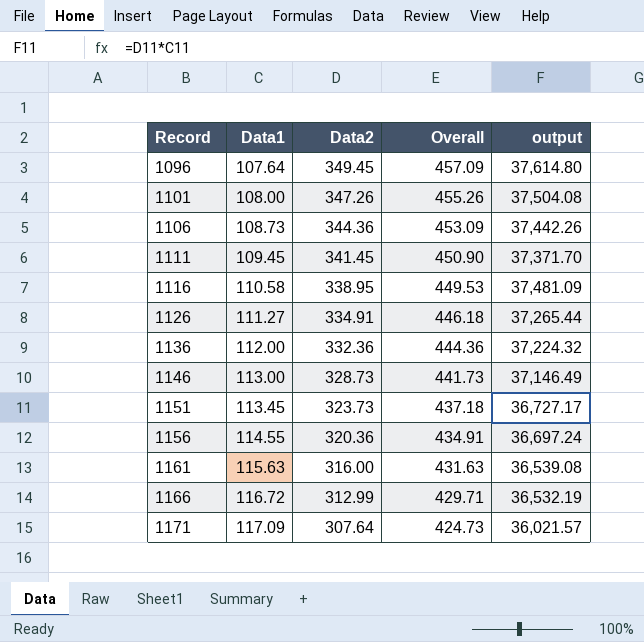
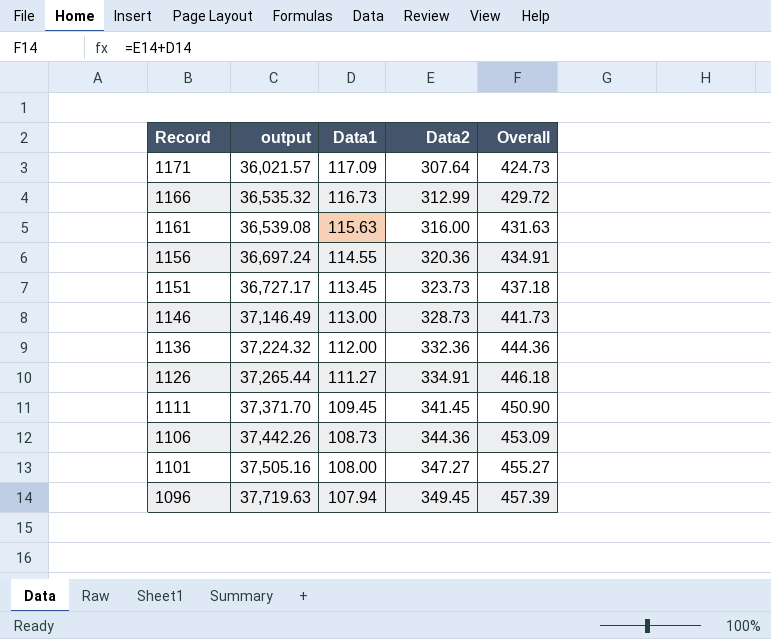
row order: Record ascending -> Record descending
column output | position: 5 -> 2
row 1116: 110.58 | 338.95 | 449.53 | 37,481.09 -> none
1166 | output: 36,532.19 -> 36,535.32
1166 | Data1: 116.72 -> 116.73
1166 | Overall: 429.71 -> 429.72
1101 | output: 37,504.08 -> 37,505.16
1101 | Data2: 347.26 -> 347.27
1101 | Overall: 455.26 -> 455.27
1096 | output: 37,614.80 -> 37,719.63
1096 | Data1: 107.64 -> 107.94
1096 | Overall: 457.09 -> 457.39

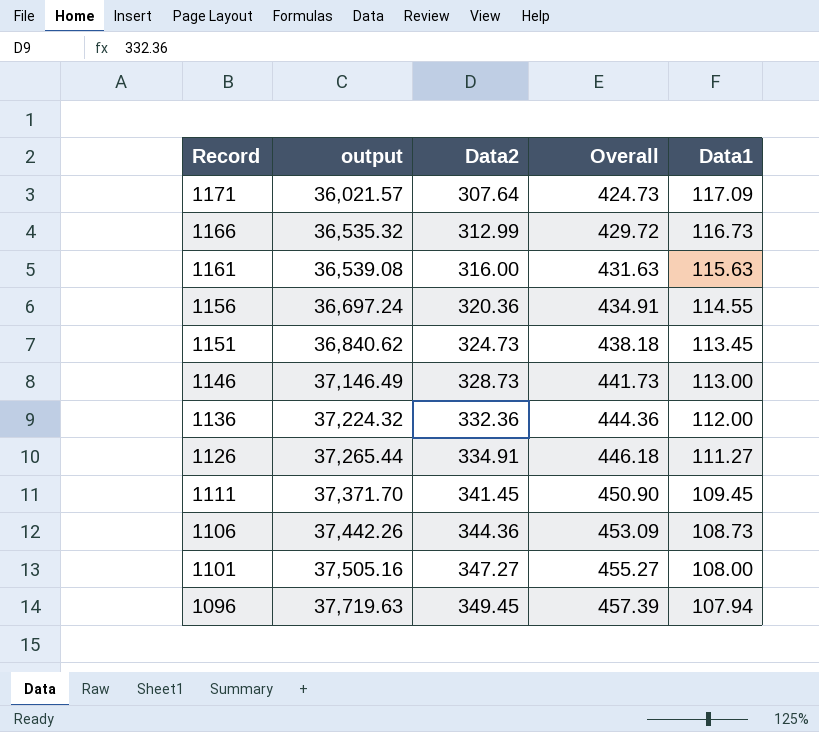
column Data1 | position: 3 -> 5
1151 | output: 36,727.17 -> 36,840.62
1151 | Data2: 323.73 -> 324.73
1151 | Overall: 437.18 -> 438.18

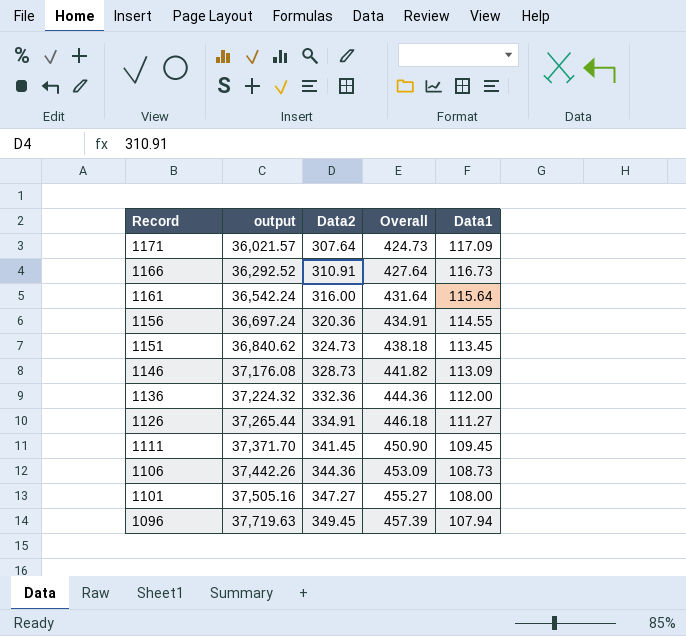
1166 | output: 36,535.32 -> 36,292.52
1166 | Data2: 312.99 -> 310.91
1166 | Overall: 429.72 -> 427.64
1161 | output: 36,539.08 -> 36,542.24
1161 | Overall: 431.63 -> 431.64
1161 | Data1: 115.63 -> 115.64
1146 | output: 37,146.49 -> 37,176.08
1146 | Overall: 441.73 -> 441.82
1146 | Data1: 113.00 -> 113.09

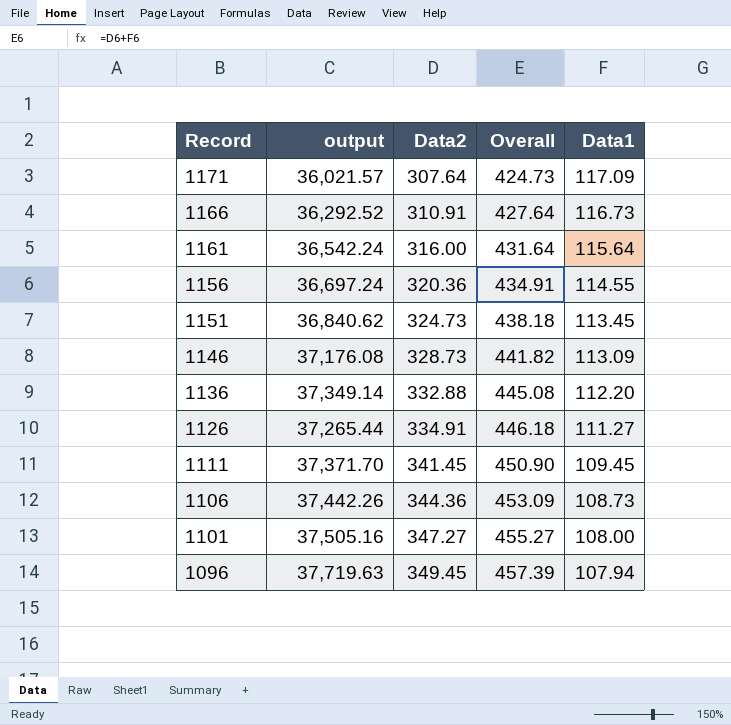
1136 | output: 37,224.32 -> 37,349.14
1136 | Data2: 332.36 -> 332.88
1136 | Overall: 444.36 -> 445.08
1136 | Data1: 112.00 -> 112.20

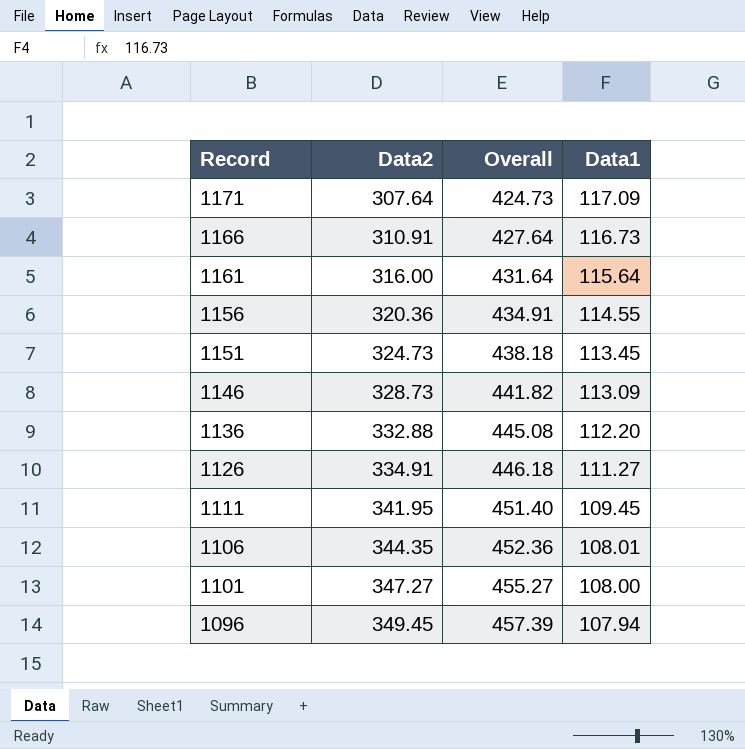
column output | formula: [Data2] * [Data1] -> none
1111 | Data2: 341.45 -> 341.95
1111 | Overall: 450.90 -> 451.40
1106 | Data2: 344.36 -> 344.35
1106 | Overall: 453.09 -> 452.36
1106 | Data1: 108.73 -> 108.01

